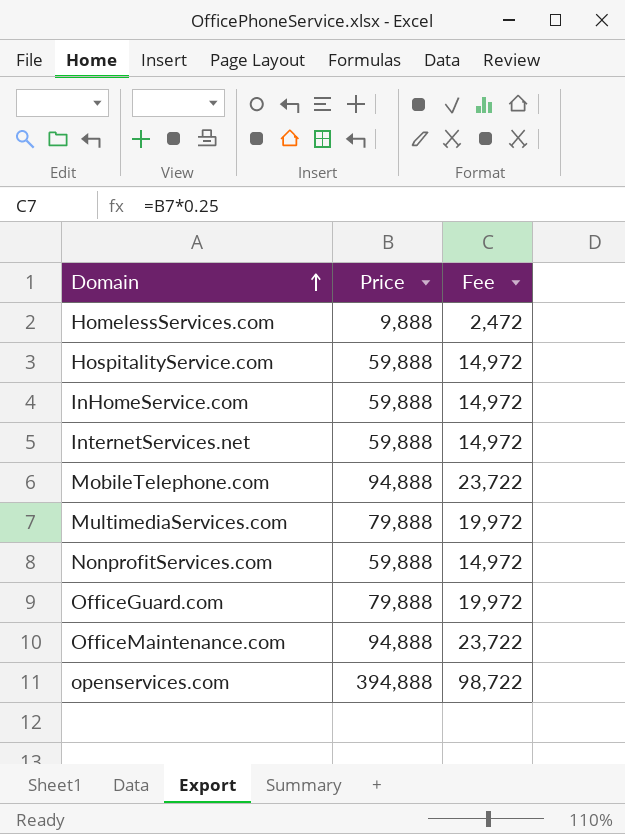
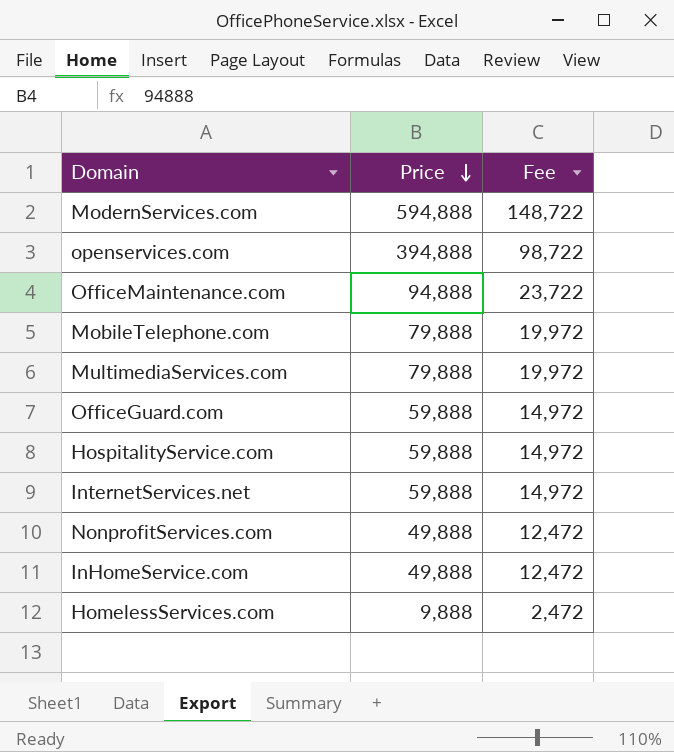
row order: Domain ascending -> Price descending
row ModernServices.com: none -> 594,888 | 148,722
MobileTelephone.com | Price: 94,888 -> 79,888
MobileTelephone.com | Fee: 23,722 -> 19,972
OfficeGuard.com | Price: 79,888 -> 59,888
OfficeGuard.com | Fee: 19,972 -> 14,972
NonprofitServices.com | Price: 59,888 -> 49,888
NonprofitServices.com | Fee: 14,972 -> 12,472
InHomeService.com | Price: 59,888 -> 49,888
InHomeService.com | Fee: 14,972 -> 12,472

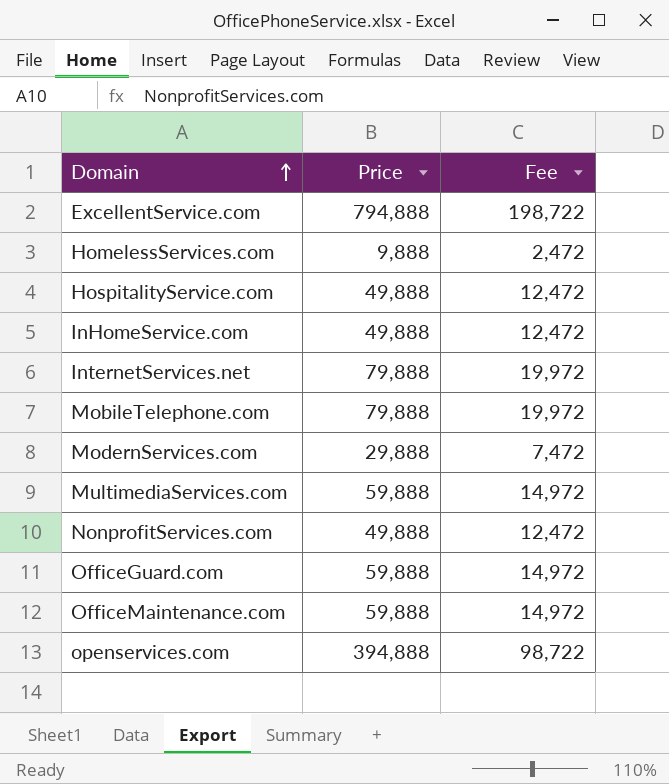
row order: Price descending -> Domain ascending
row ExcellentService.com: none -> 794,888 | 198,722
HospitalityService.com | Price: 59,888 -> 49,888
HospitalityService.com | Fee: 14,972 -> 12,472
InternetServices.net | Price: 59,888 -> 79,888
InternetServices.net | Fee: 14,972 -> 19,972
ModernServices.com | Price: 594,888 -> 29,888
ModernServices.com | Fee: 148,722 -> 7,472
MultimediaServices.com | Price: 79,888 -> 59,888
MultimediaServices.com | Fee: 19,972 -> 14,972
OfficeMaintenance.com | Price: 94,888 -> 59,888
OfficeMaintenance.com | Fee: 23,722 -> 14,972

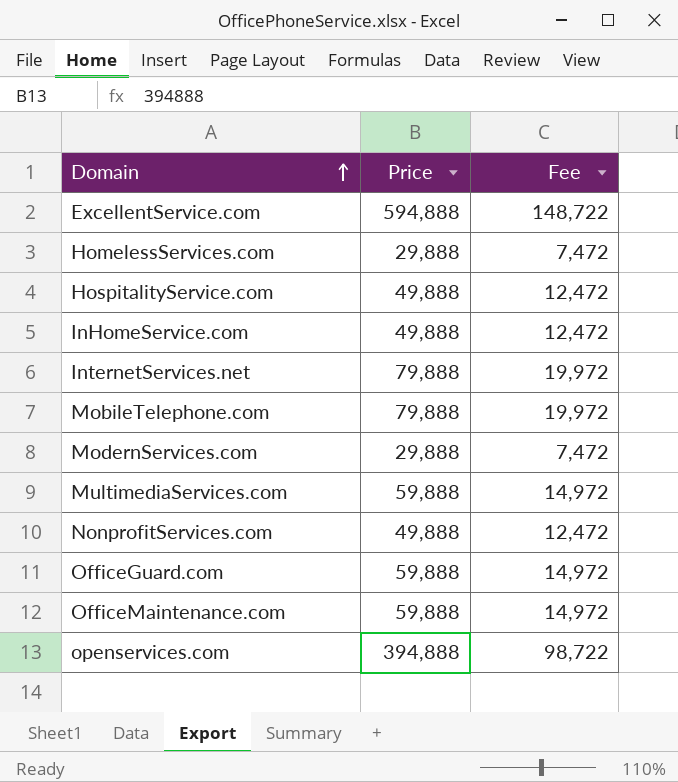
ExcellentService.com | Price: 794,888 -> 594,888
ExcellentService.com | Fee: 198,722 -> 148,722
HomelessServices.com | Price: 9,888 -> 29,888
HomelessServices.com | Fee: 2,472 -> 7,472

